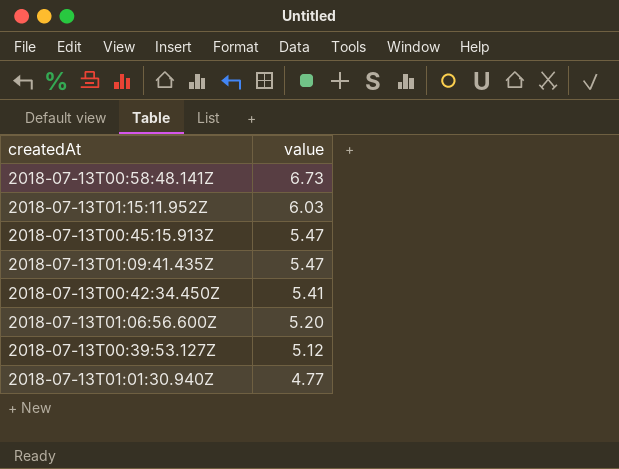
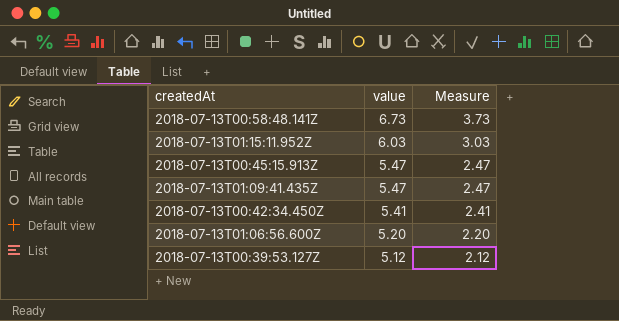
column Measure | formula: none -> [value] - 3
row 2018-07-13T01:01:30.940Z: 4.77 -> none

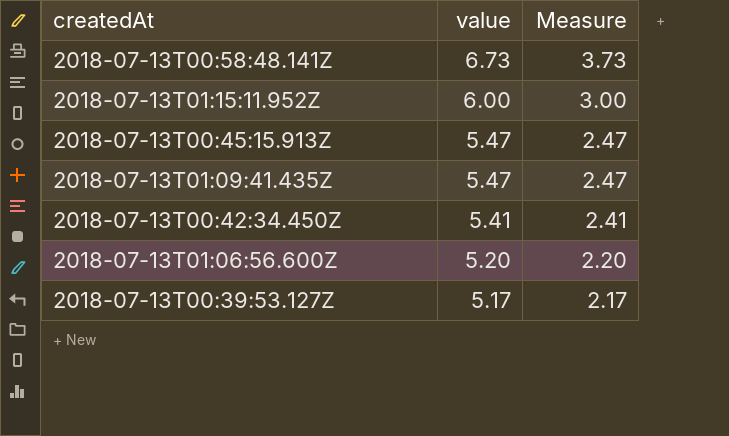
2018-07-13T01:15:11.952Z | value: 6.03 -> 6.00
2018-07-13T01:15:11.952Z | Measure: 3.03 -> 3.00
2018-07-13T00:39:53.127Z | value: 5.12 -> 5.17
2018-07-13T00:39:53.127Z | Measure: 2.12 -> 2.17

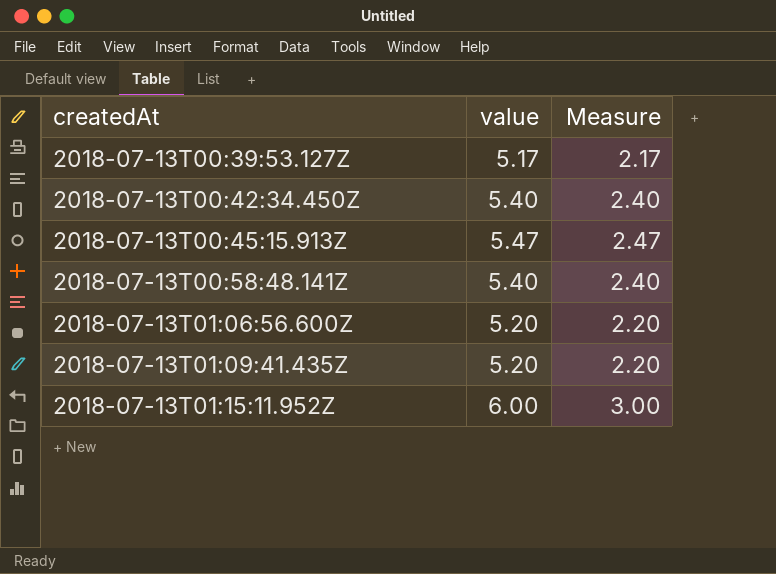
row order: value descending -> createdAt ascending
2018-07-13T00:42:34.450Z | value: 5.41 -> 5.40
2018-07-13T00:42:34.450Z | Measure: 2.41 -> 2.40
2018-07-13T00:58:48.141Z | value: 6.73 -> 5.40
2018-07-13T00:58:48.141Z | Measure: 3.73 -> 2.40
2018-07-13T01:09:41.435Z | value: 5.47 -> 5.20
2018-07-13T01:09:41.435Z | Measure: 2.47 -> 2.20

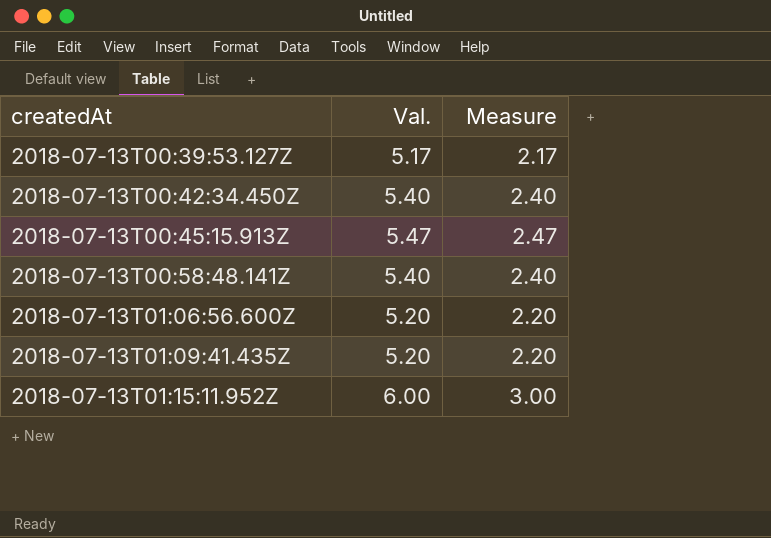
column name: value -> Val.

